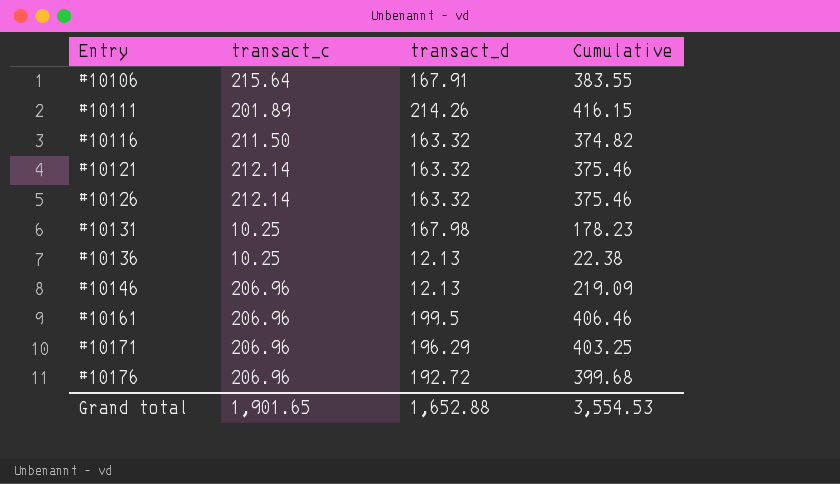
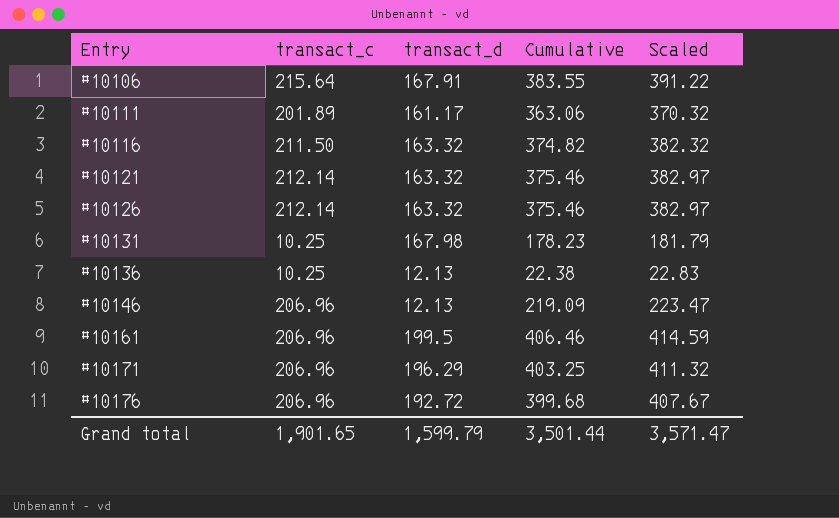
column Scaled | formula: none -> [Cumulative] * 1.02
#10111 | transact_d: 214.26 -> 161.17
#10111 | Cumulative: 416.15 -> 363.06
Grand total | transact_d: 1,652.88 -> 1,599.79
Grand total | Cumulative: 3,554.53 -> 3,501.44

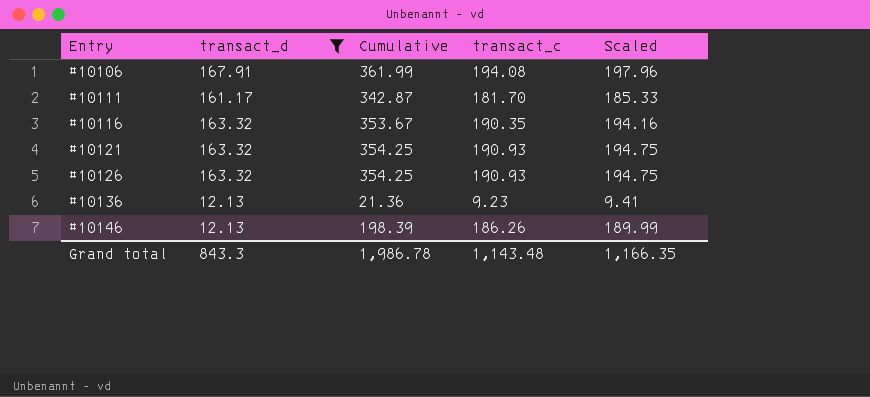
filter: none -> transact_d <= 167.91
column transact_c | position: 2 -> 4
column Scaled | formula: [Cumulative] * 1.02 -> [transact_c] * 1.02
#10106 | Cumulative: 383.55 -> 361.99
#10106 | transact_c: 215.64 -> 194.08
#10111 | Cumulative: 363.06 -> 342.87
#10111 | transact_c: 201.89 -> 181.70
#10116 | Cumulative: 374.82 -> 353.67
#10116 | transact_c: 211.50 -> 190.35
#10121 | Cumulative: 375.46 -> 354.25
#10121 | transact_c: 212.14 -> 190.93
#10126 | Cumulative: 375.46 -> 354.25
#10126 | transact_c: 212.14 -> 190.93
#10136 | Cumulative: 22.38 -> 21.36
#10136 | transact_c: 10.25 -> 9.23
#10146 | Cumulative: 219.09 -> 198.39
#10146 | transact_c: 206.96 -> 186.26
Grand total | transact_d: 1,599.79 -> 843.3
Grand total | Cumulative: 3,501.44 -> 1,986.78
Grand total | transact_c: 1,901.65 -> 1,143.48
Grand total | Scaled: 3,571.47 -> 1,166.35

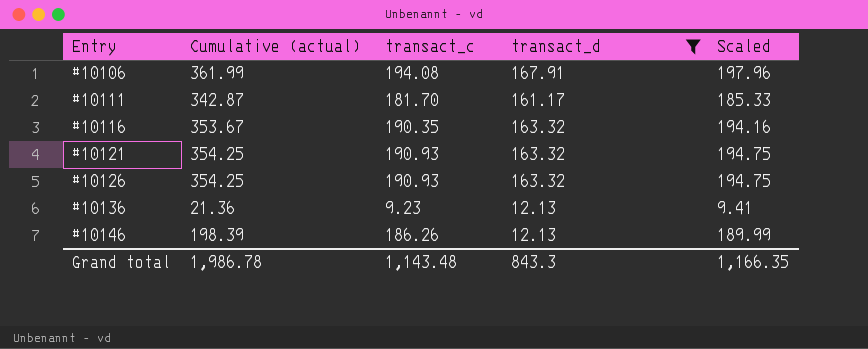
column name: Cumulative -> Cumulative (actual)
column transact_d | position: 2 -> 4

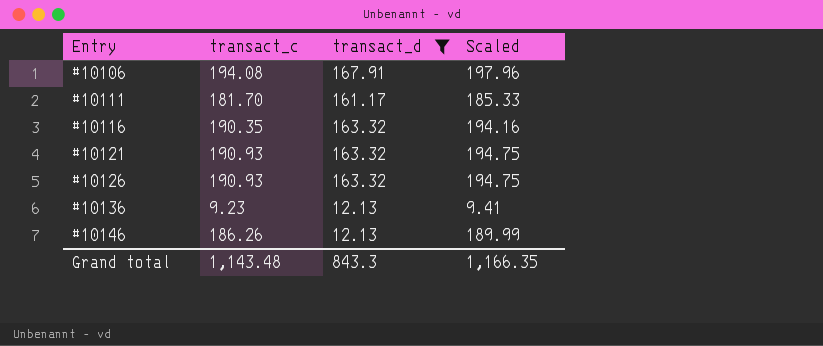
column Cumulative (actual) | formula: [transact_c] + [transact_d] -> none

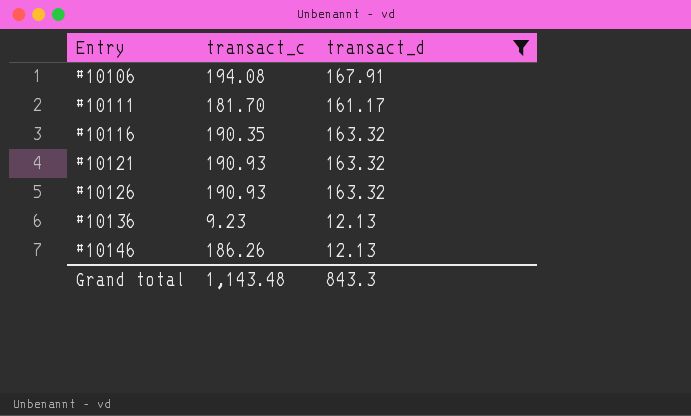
column Scaled | formula: [transact_c] * 1.02 -> none

